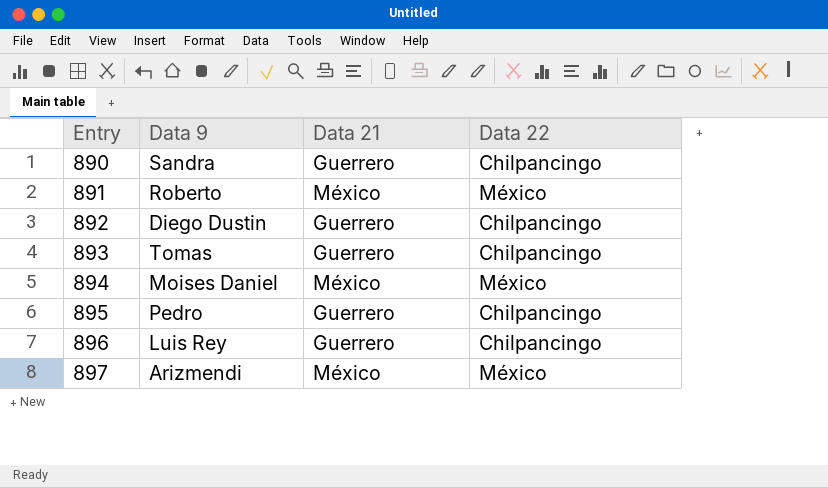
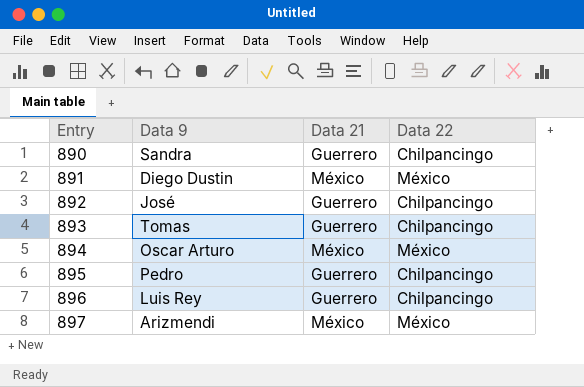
891 | Data 9: Roberto -> Diego Dustin
892 | Data 9: Diego Dustin -> José
894 | Data 9: Moises Daniel -> Oscar Arturo

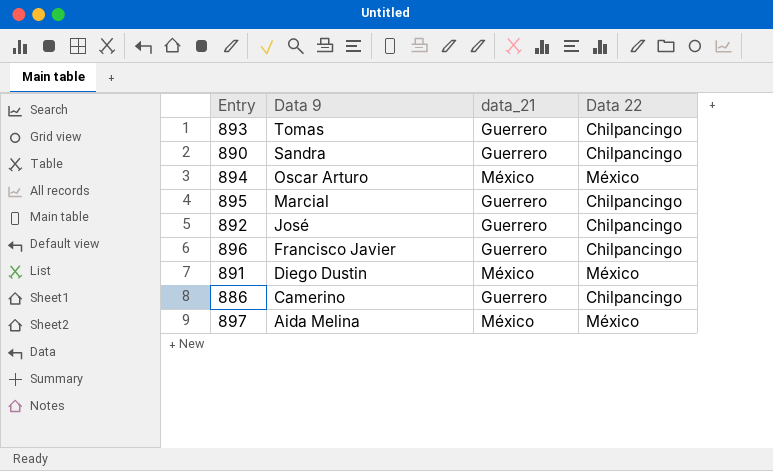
row order: Entry ascending -> Data 9 descending
column name: Data 21 -> data_21
895 | Data 9: Pedro -> Marcial
896 | Data 9: Luis Rey -> Francisco Javier
row 886: none -> Camerino | Guerrero | Chilpancingo
897 | Data 9: Arizmendi -> Aida Melina

